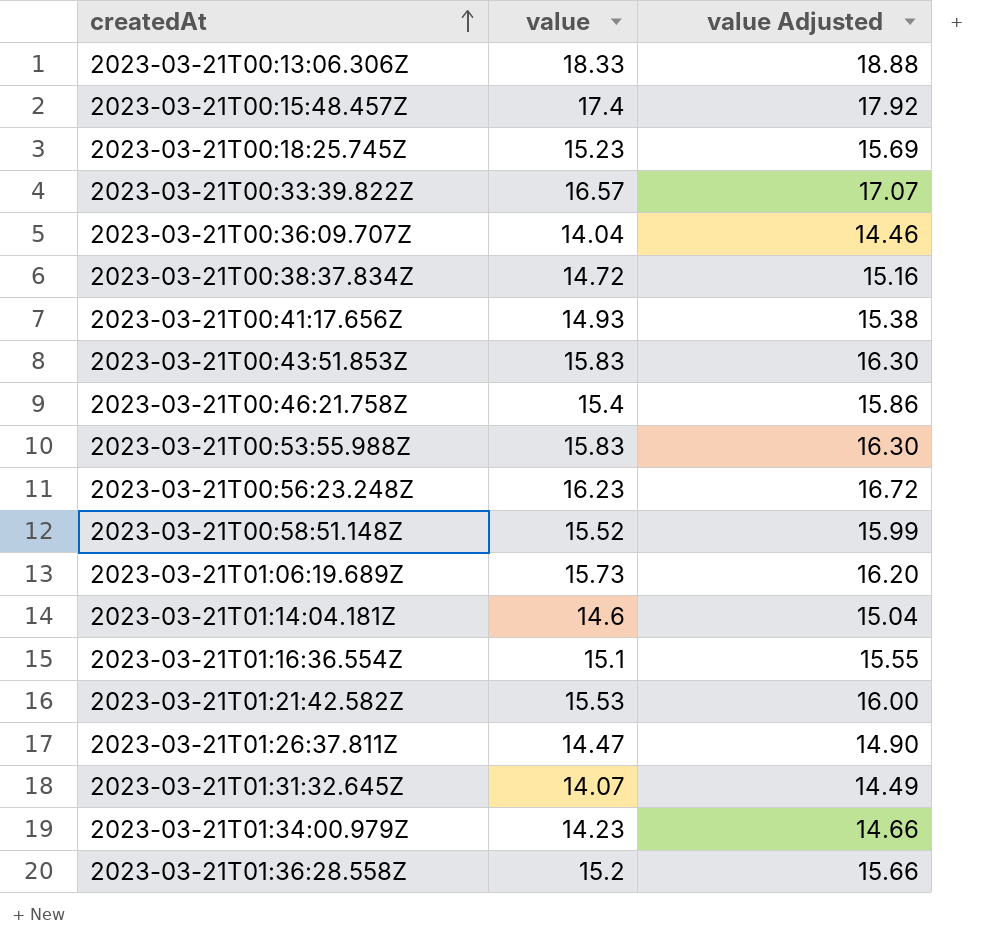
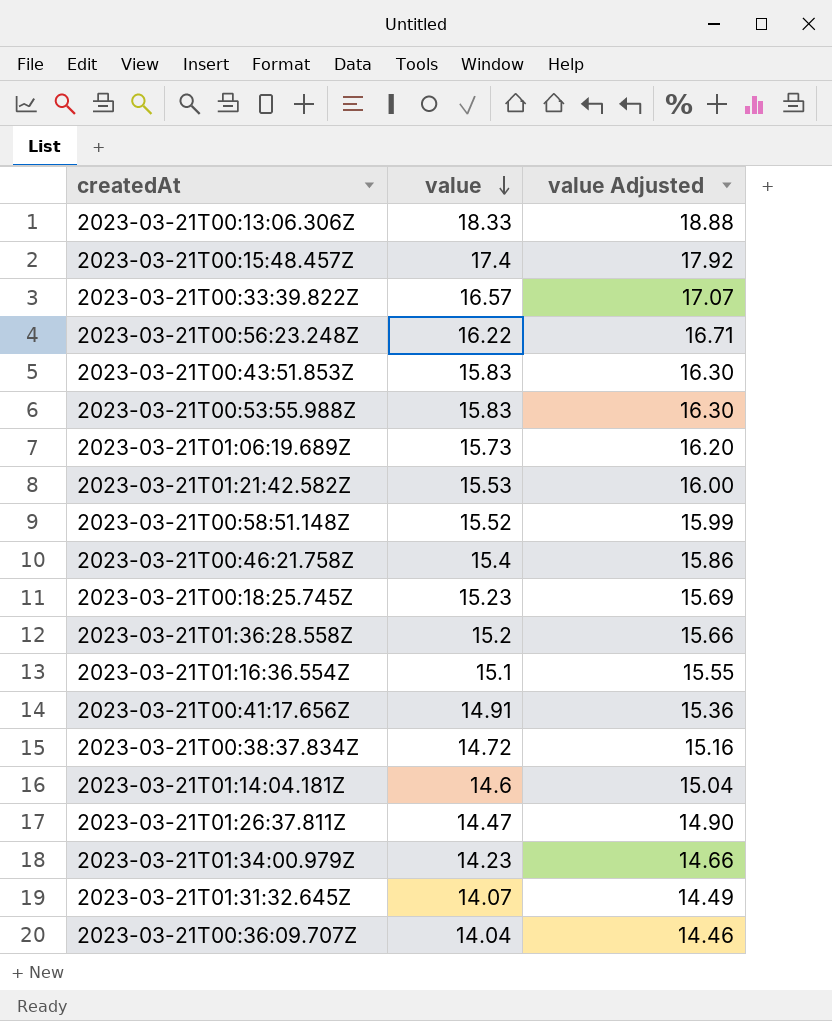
row order: createdAt ascending -> value descending
2023-03-21T00:56:23.248Z | value: 16.23 -> 16.22
2023-03-21T00:56:23.248Z | value Adjusted: 16.72 -> 16.71
2023-03-21T00:41:17.656Z | value: 14.93 -> 14.91
2023-03-21T00:41:17.656Z | value Adjusted: 15.38 -> 15.36

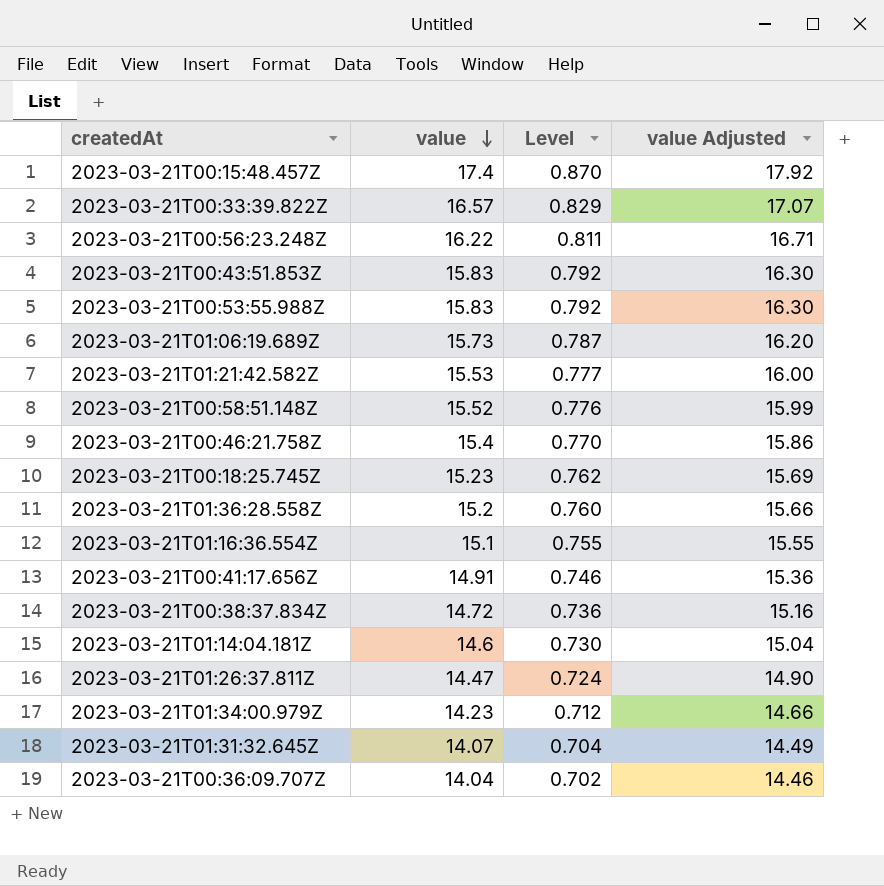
column Level | formula: none -> [value] * 0.05
row 2023-03-21T00:13:06.306Z: 18.33 | 18.88 -> none

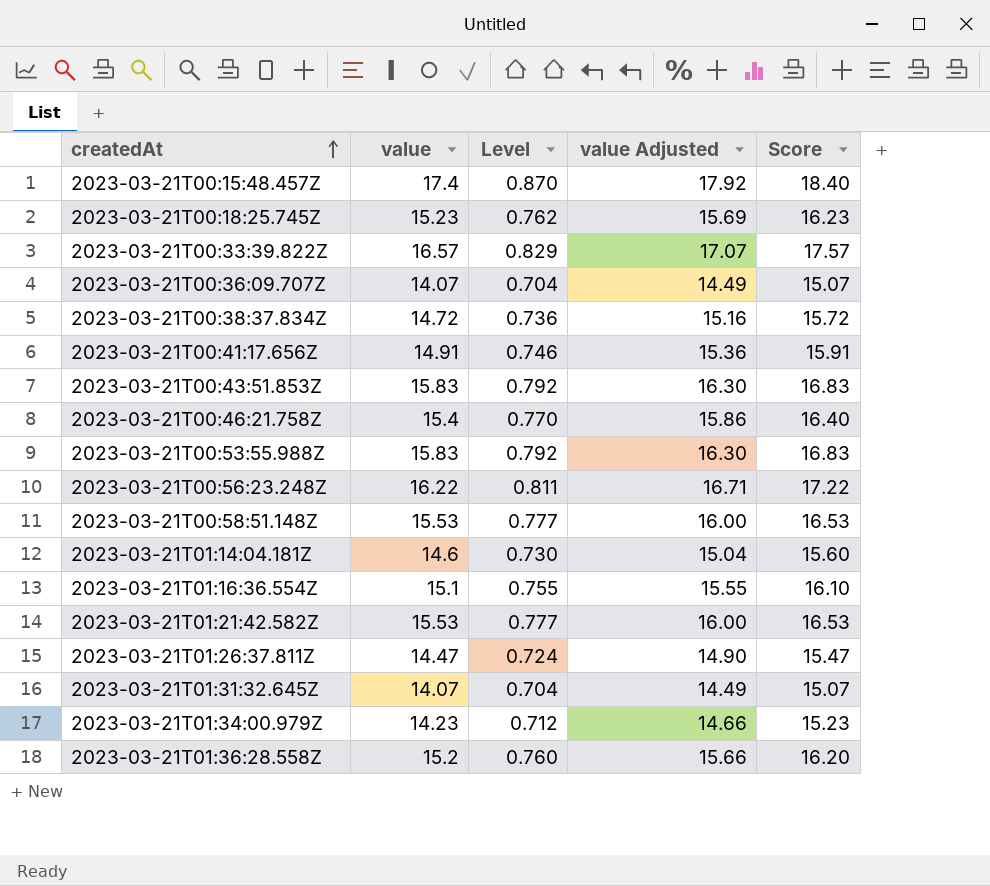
row order: value descending -> createdAt ascending
column Score | formula: none -> [value] + 1
row 2023-03-21T01:06:19.689Z: 15.73 | 0.787 | 16.20 -> none
2023-03-21T00:36:09.707Z | value: 14.04 -> 14.07
2023-03-21T00:36:09.707Z | Level: 0.702 -> 0.704
2023-03-21T00:36:09.707Z | value Adjusted: 14.46 -> 14.49
2023-03-21T00:58:51.148Z | value: 15.52 -> 15.53
2023-03-21T00:58:51.148Z | Level: 0.776 -> 0.777
2023-03-21T00:58:51.148Z | value Adjusted: 15.99 -> 16.00

